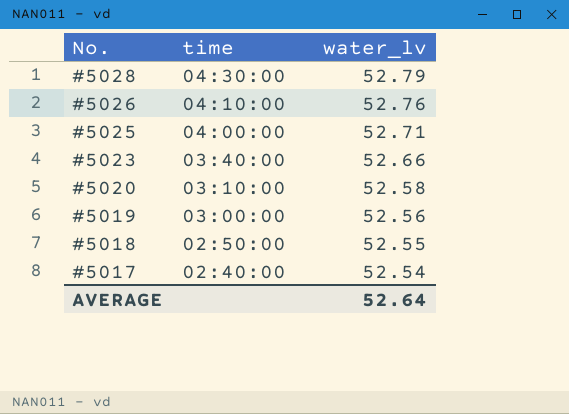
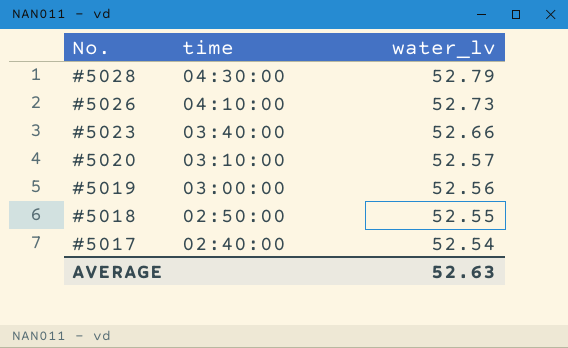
row #5025: 04:00:00 | 52.71 -> none
#5026 | water_lv: 52.76 -> 52.73
#5020 | water_lv: 52.58 -> 52.57
AVERAGE | water_lv: 52.64 -> 52.63

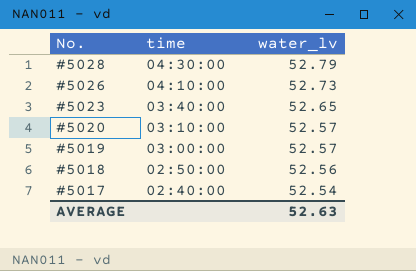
#5023 | water_lv: 52.66 -> 52.65
#5019 | water_lv: 52.56 -> 52.57
#5018 | water_lv: 52.55 -> 52.56

